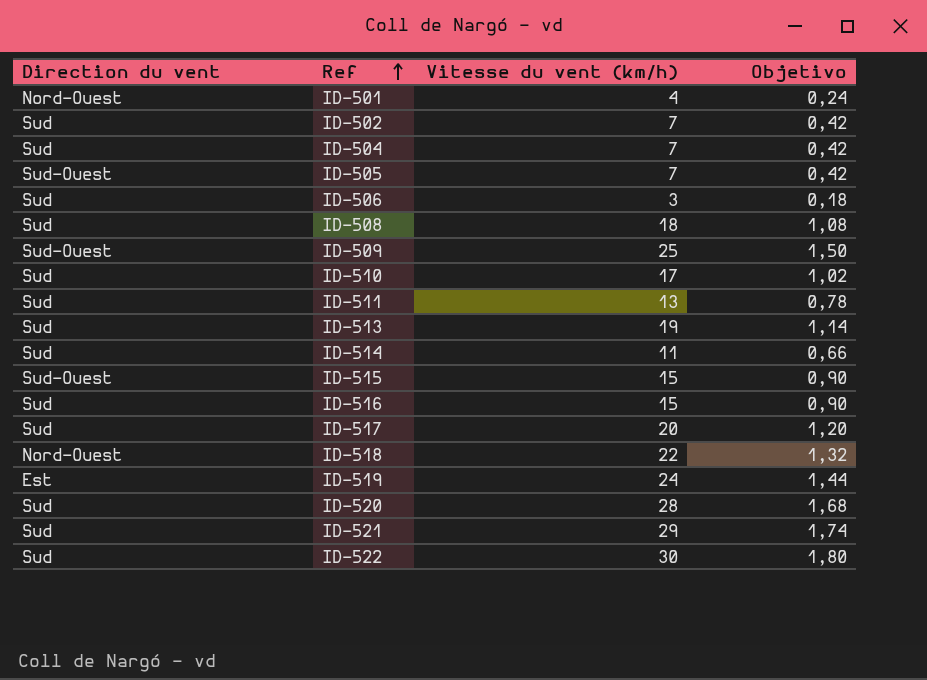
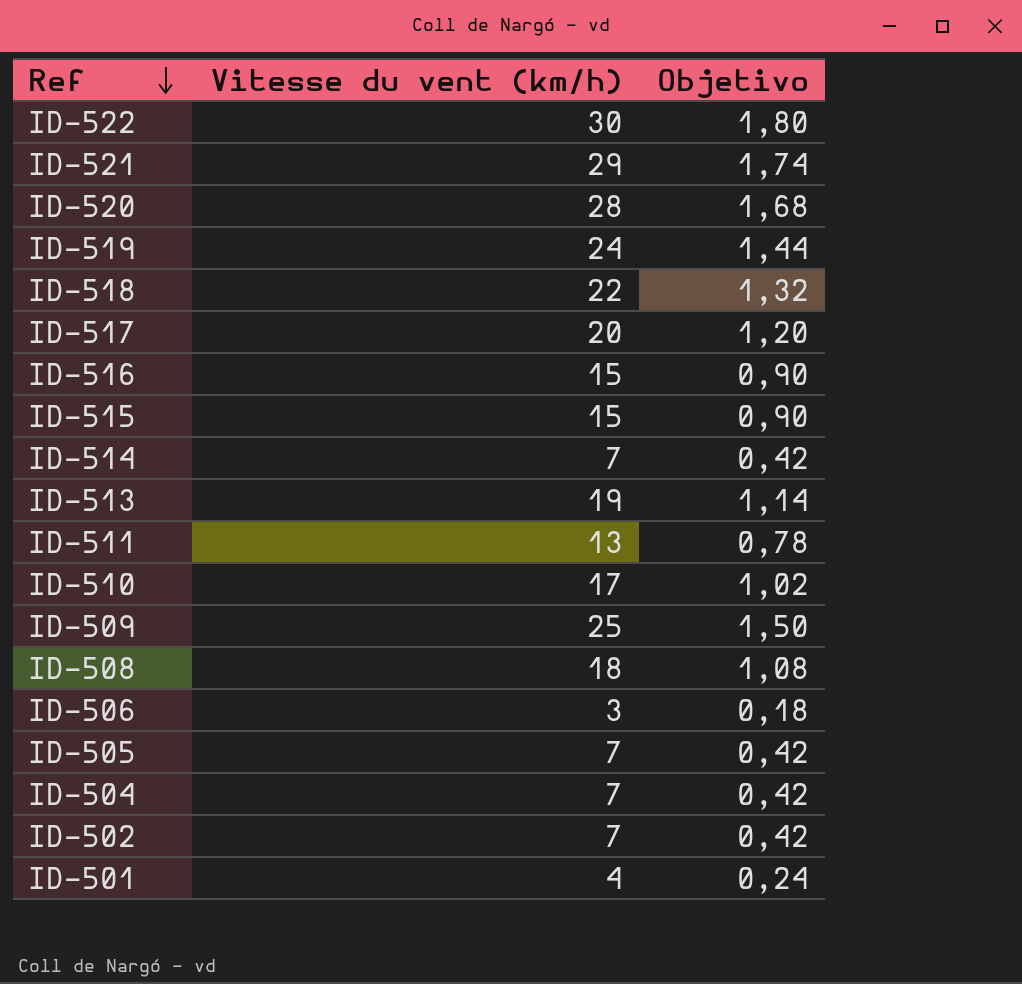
row order: Ref ascending -> Ref descending
column Direction du vent | position: 1 -> none
ID-514 | Vitesse du vent (km/h): 11 -> 7
ID-514 | Objetivo: 0,66 -> 0,42

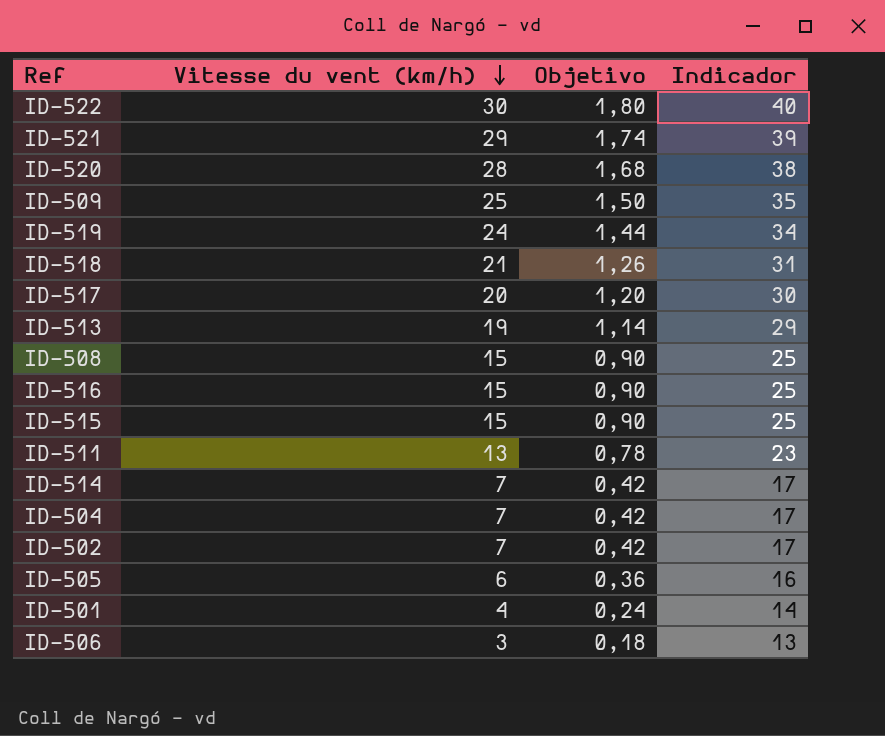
row order: Ref descending -> Vitesse du vent (km/h) descending
column Indicador | formula: none -> [Vitesse du vent (km/h)] + 10
row ID-510: 17 | 1,02 -> none
ID-518 | Vitesse du vent (km/h): 22 -> 21
ID-518 | Objetivo: 1,32 -> 1,26
ID-508 | Vitesse du vent (km/h): 18 -> 15
ID-508 | Objetivo: 1,08 -> 0,90
ID-505 | Vitesse du vent (km/h): 7 -> 6
ID-505 | Objetivo: 0,42 -> 0,36

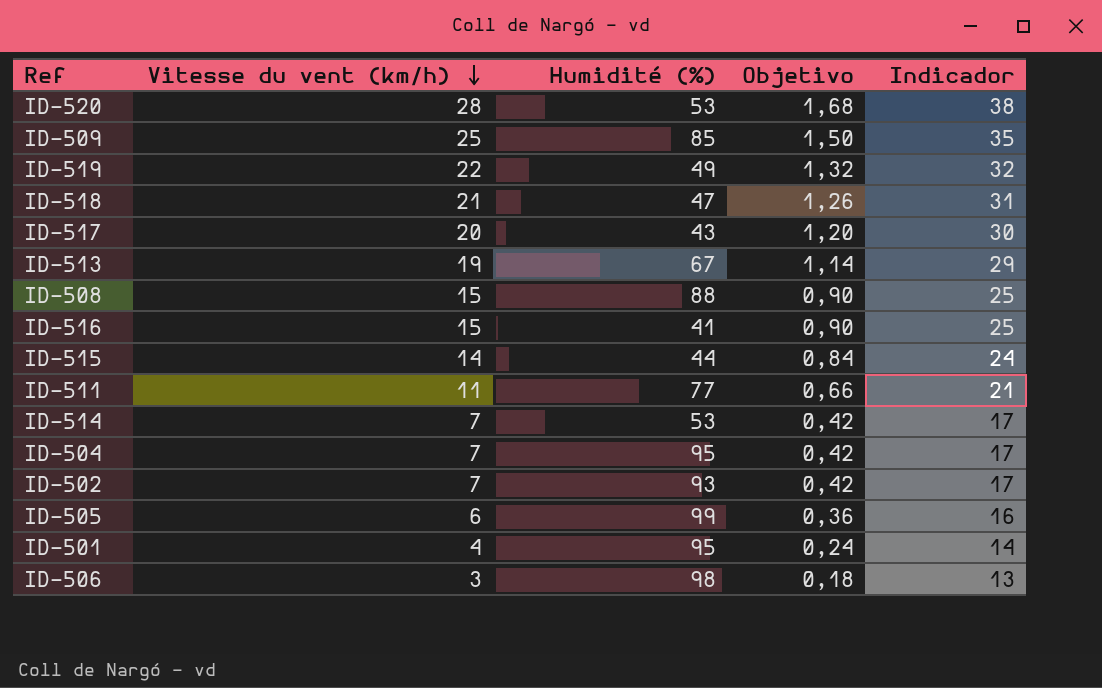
column Humidité (%) | position: none -> 3
row ID-522: 30 | 1,80 | 40 -> none
row ID-521: 29 | 1,74 | 39 -> none
ID-519 | Vitesse du vent (km/h): 24 -> 22
ID-519 | Objetivo: 1,44 -> 1,32
ID-519 | Indicador: 34 -> 32
ID-515 | Vitesse du vent (km/h): 15 -> 14
ID-515 | Objetivo: 0,90 -> 0,84
ID-515 | Indicador: 25 -> 24
ID-511 | Vitesse du vent (km/h): 13 -> 11
ID-511 | Objetivo: 0,78 -> 0,66
ID-511 | Indicador: 23 -> 21

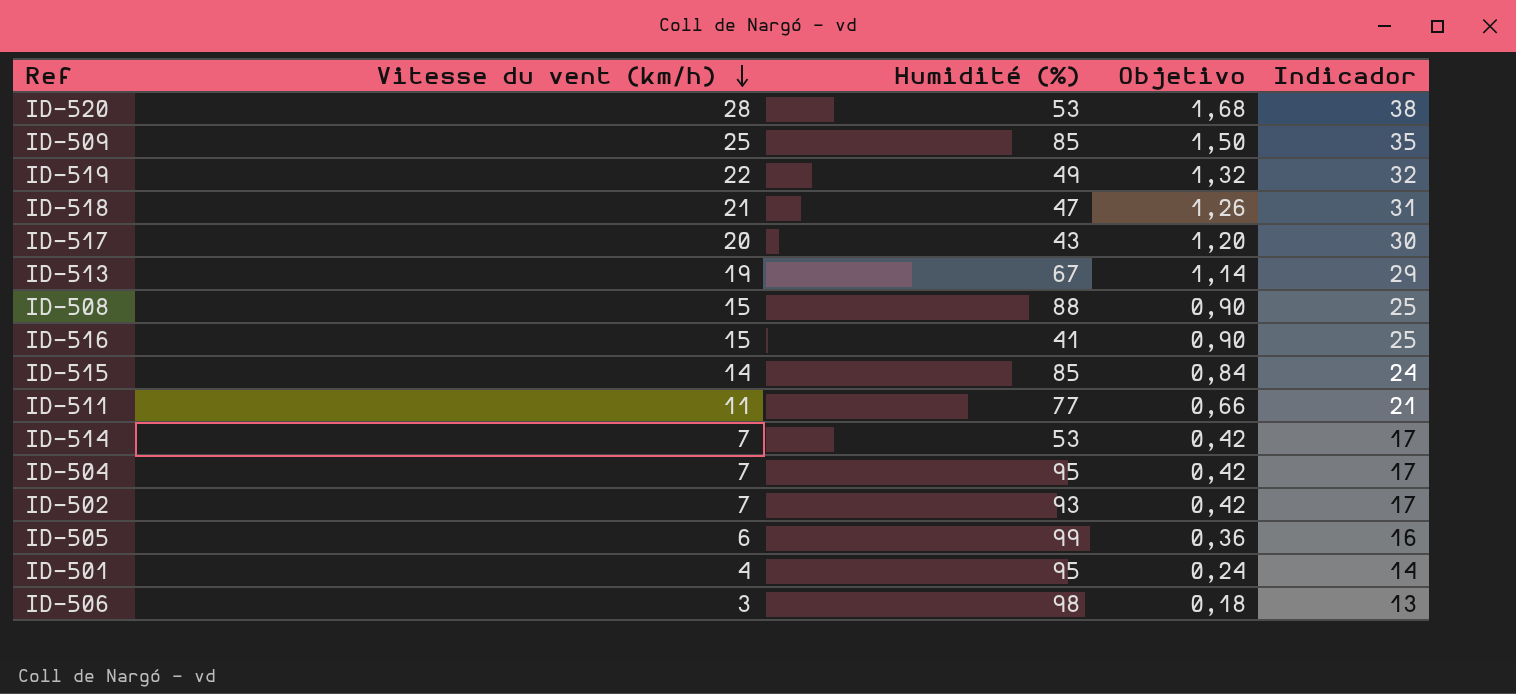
ID-515 | Humidité (%): 44 -> 85

